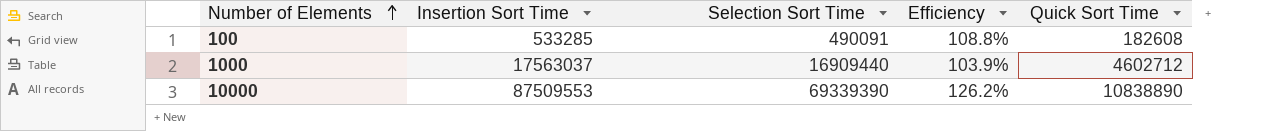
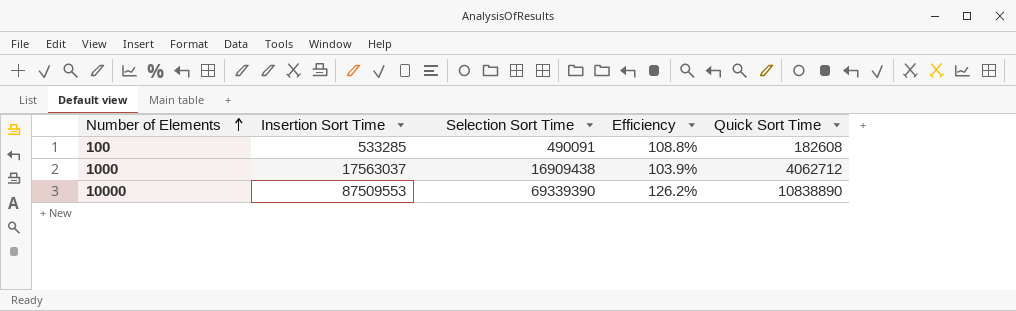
1000 | Selection Sort Time: 16909440 -> 16909438
1000 | Quick Sort Time: 4602712 -> 4062712

